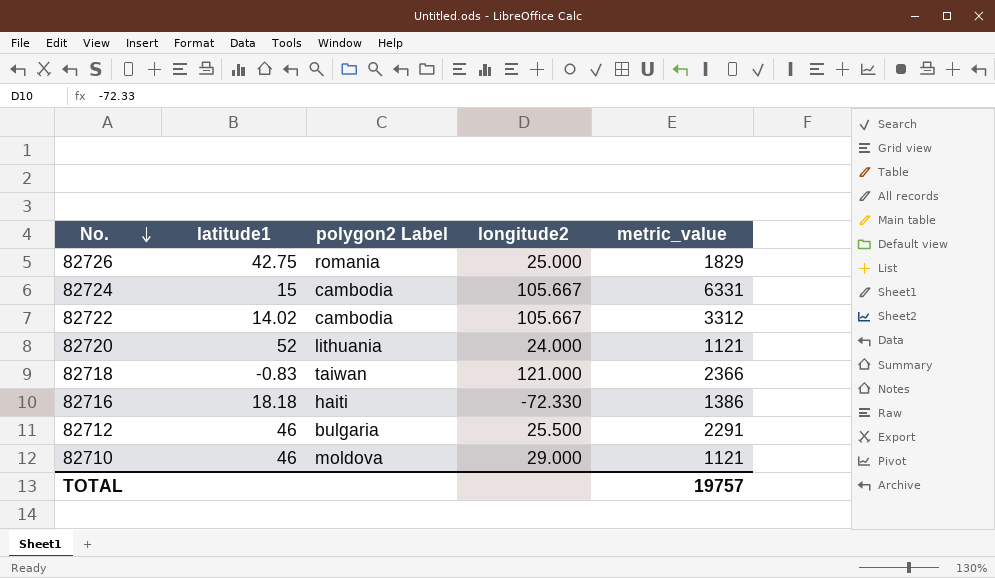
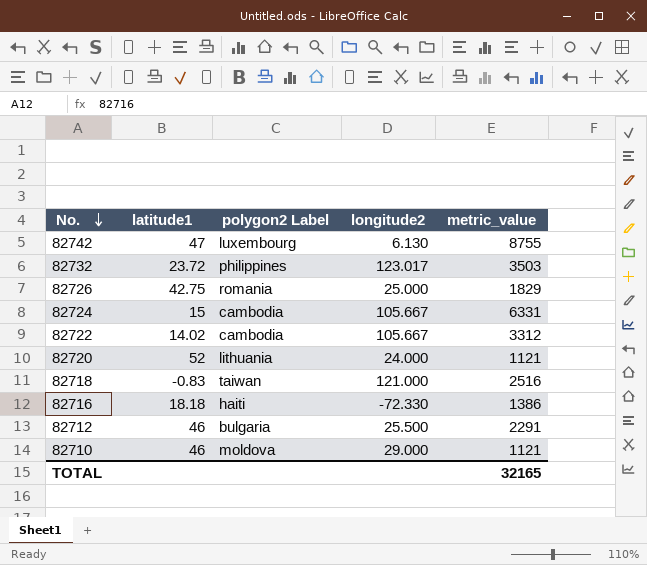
row 82742: none -> 47 | luxembourg | 6.130 | 8755
row 82732: none -> 23.72 | philippines | 123.017 | 3503
82718 | metric_value: 2366 -> 2516
TOTAL | metric_value: 19757 -> 32165

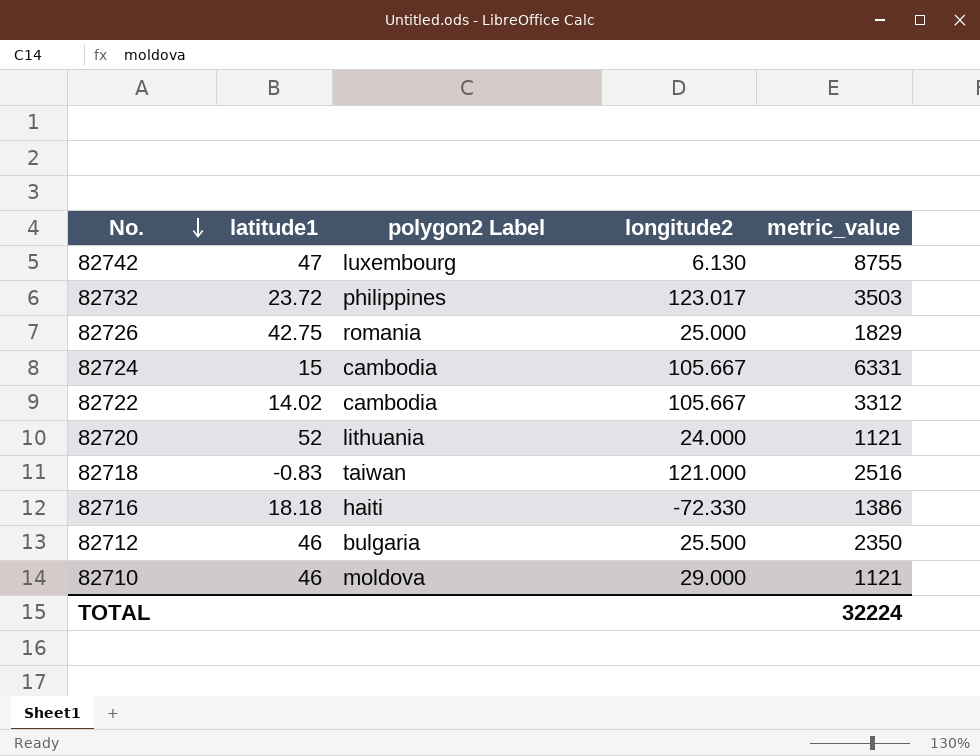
82712 | metric_value: 2291 -> 2350
TOTAL | metric_value: 32165 -> 32224

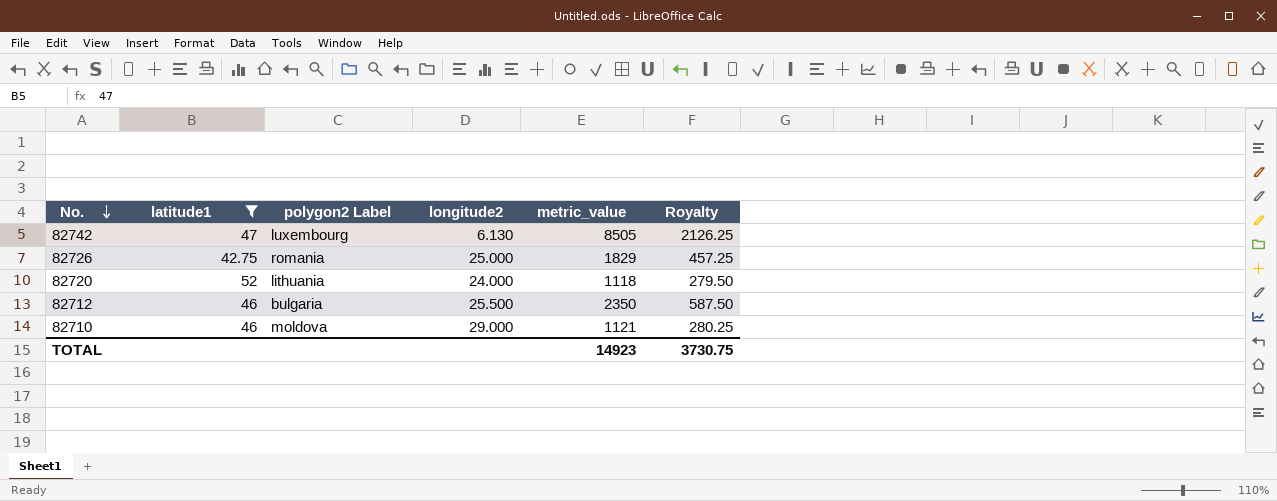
filter: none -> latitude1 >= 42.75
column Royalty | formula: none -> [metric_value] * 0.25
82742 | metric_value: 8755 -> 8505
82720 | metric_value: 1121 -> 1118
TOTAL | metric_value: 32224 -> 14923

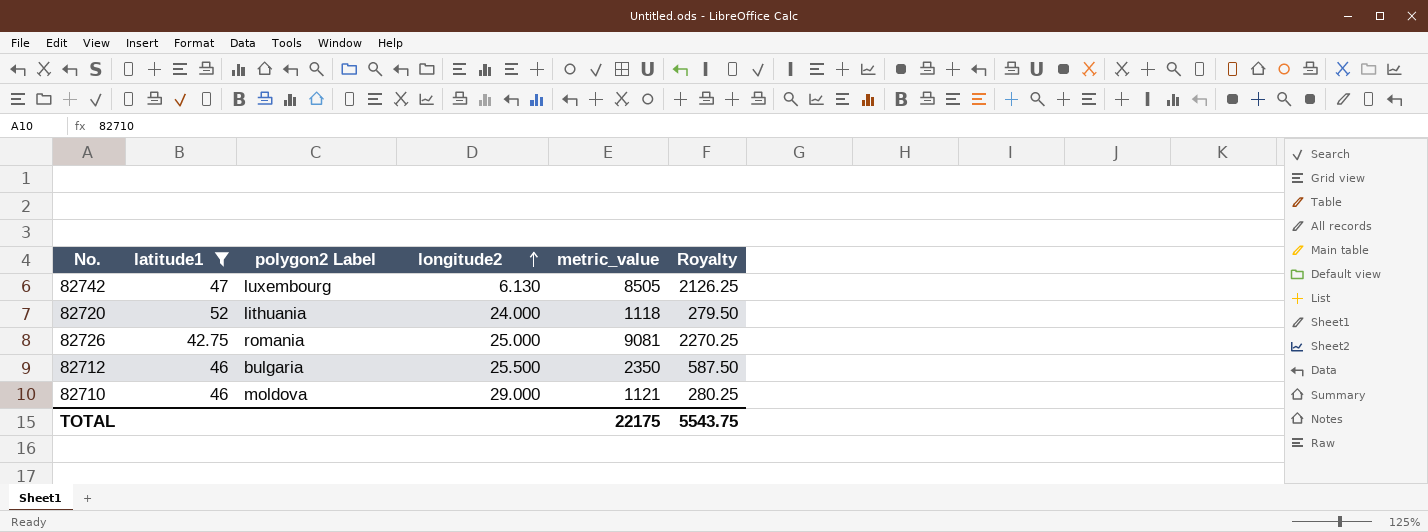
row order: No. descending -> longitude2 ascending
82726 | metric_value: 1829 -> 9081
82726 | Royalty: 457.25 -> 2270.25
TOTAL | metric_value: 14923 -> 22175
TOTAL | Royalty: 3730.75 -> 5543.75

